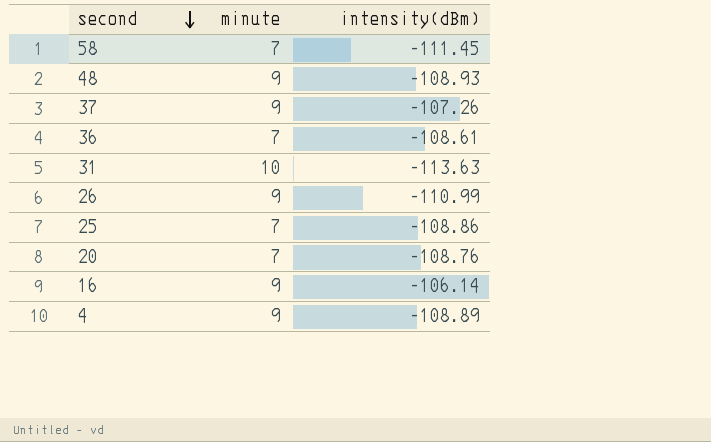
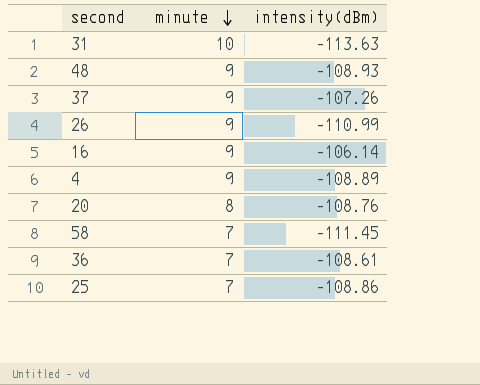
row order: second descending -> minute descending
20 | minute: 7 -> 8

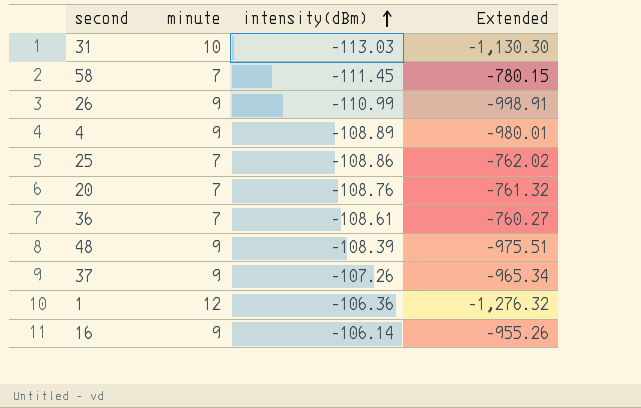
row order: minute descending -> intensity(dBm) ascending
column Extended | formula: none -> [minute] * [intensity(dBm)]
31 | intensity(dBm): -113.63 -> -113.03
20 | minute: 8 -> 7
48 | intensity(dBm): -108.93 -> -108.39
row 1: none -> 12 | -106.36 | -1,276.32

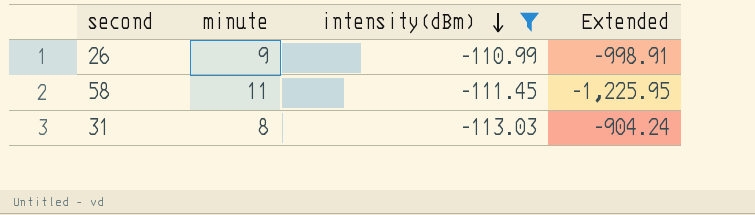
filter: none -> intensity(dBm) <= -110.99
row order: intensity(dBm) ascending -> intensity(dBm) descending
58 | minute: 7 -> 11
58 | Extended: -780.15 -> -1,225.95
31 | minute: 10 -> 8
31 | Extended: -1,130.30 -> -904.24

